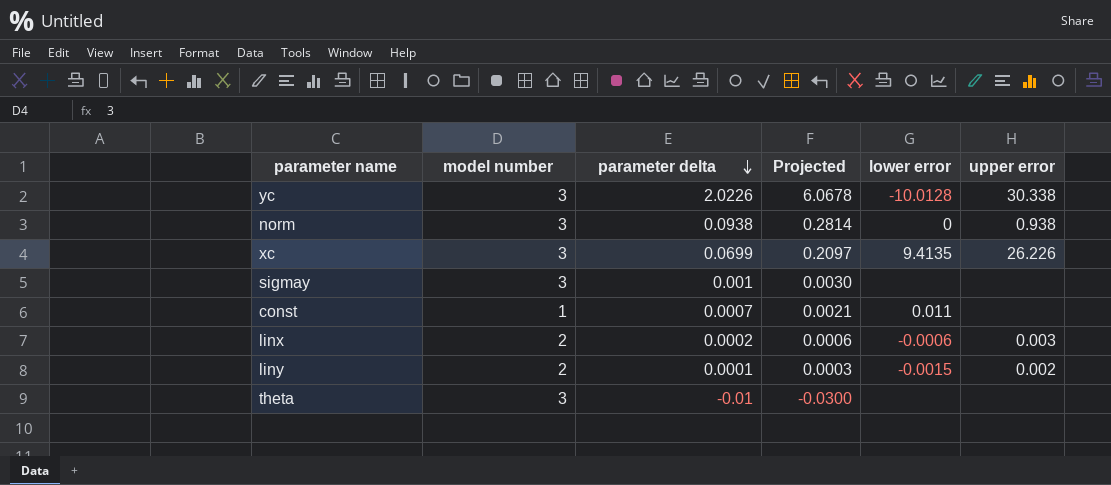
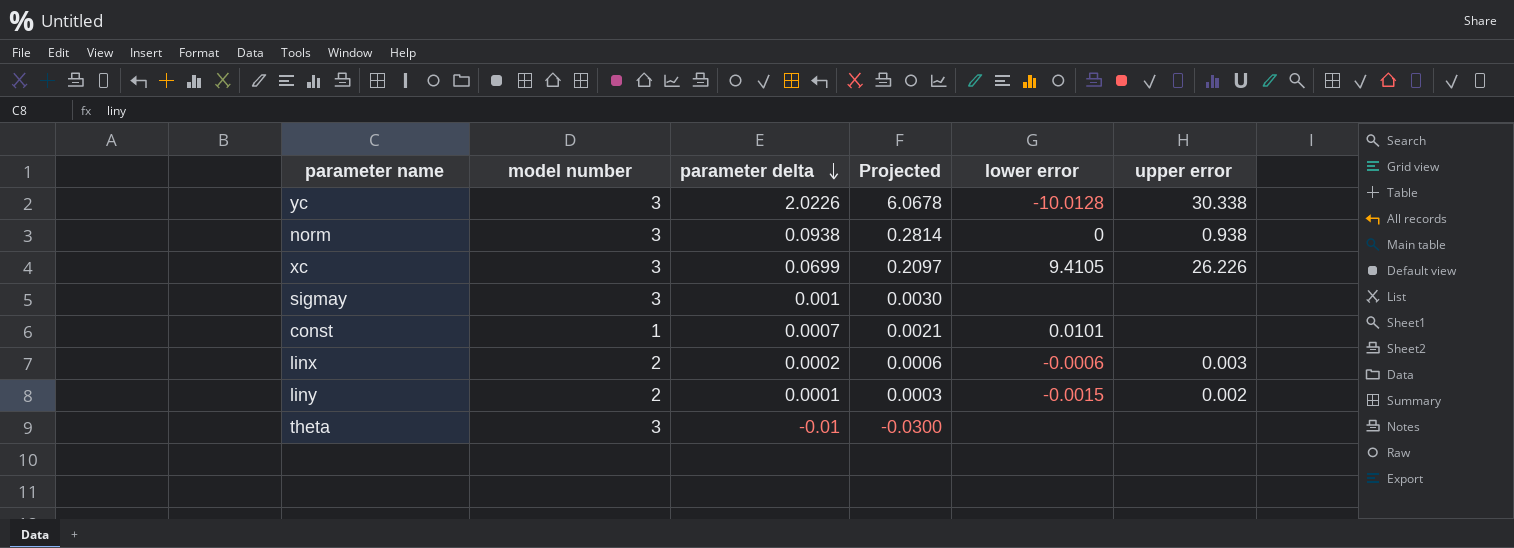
xc | lower error: 9.4135 -> 9.4105
const | lower error: 0.011 -> 0.0101

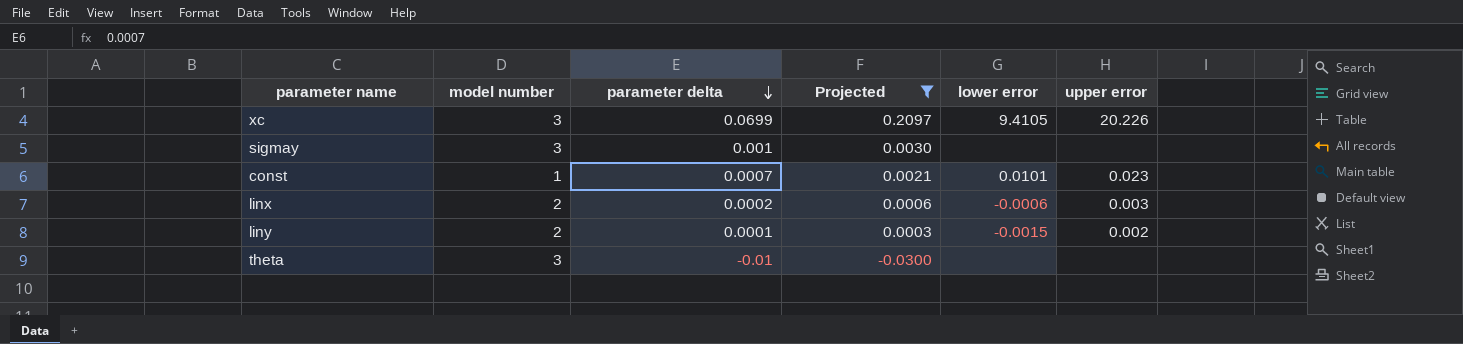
filter: none -> Projected <= 0.2097
xc | upper error: 26.226 -> 20.226
const | upper error: none -> 0.023

